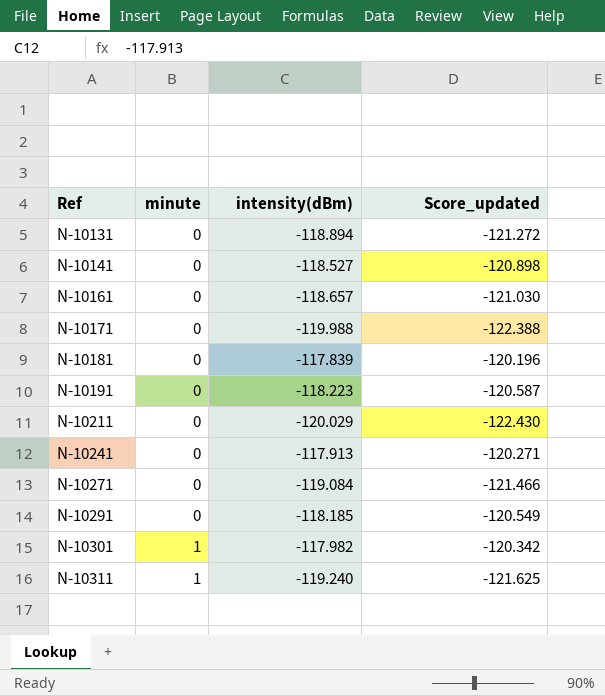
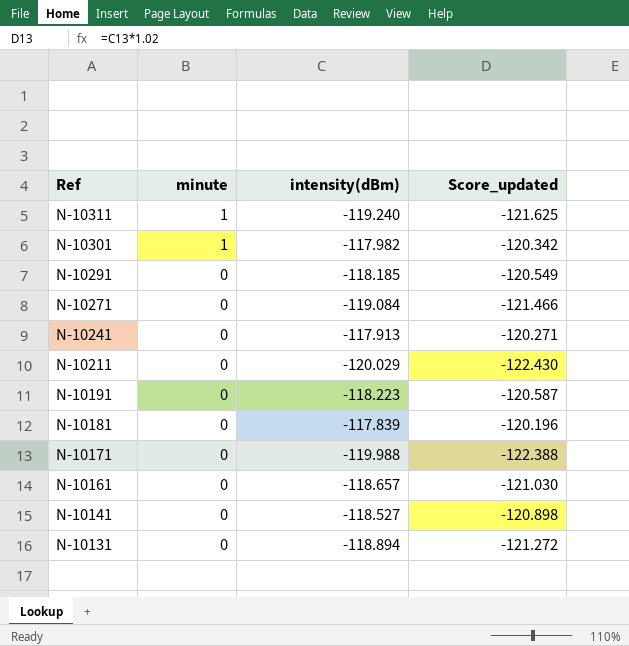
row order: Ref ascending -> Ref descending

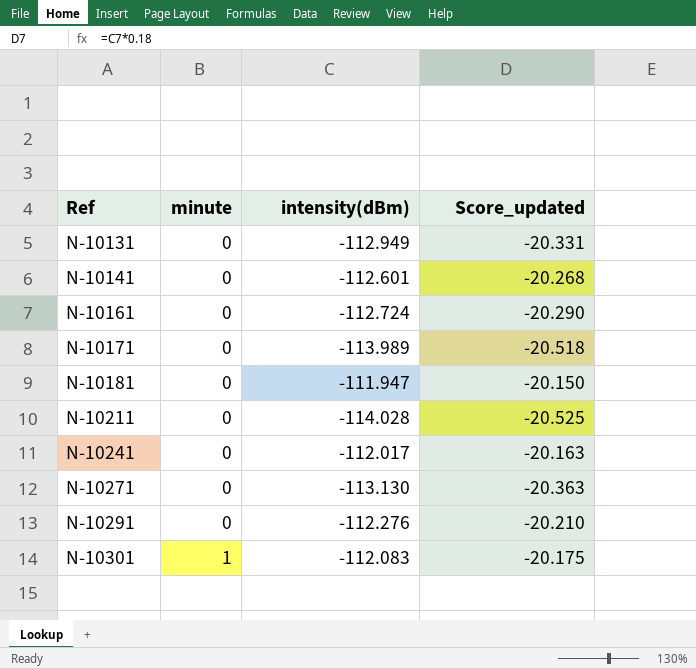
row order: Ref descending -> Ref ascending
column Score_updated | formula: [intensity(dBm)] * 1.02 -> [intensity(dBm)] * 0.18
row N-10311: 1 | -119.240 | -121.625 -> none
row N-10191: 0 | -118.223 | -120.587 -> none
N-10131 | intensity(dBm): -118.894 -> -112.949
N-10141 | intensity(dBm): -118.527 -> -112.601
N-10161 | intensity(dBm): -118.657 -> -112.724
N-10171 | intensity(dBm): -119.988 -> -113.989
N-10181 | intensity(dBm): -117.839 -> -111.947
N-10211 | intensity(dBm): -120.029 -> -114.028
N-10241 | intensity(dBm): -117.913 -> -112.017
N-10271 | intensity(dBm): -119.084 -> -113.130
N-10291 | intensity(dBm): -118.185 -> -112.276
N-10301 | intensity(dBm): -117.982 -> -112.083

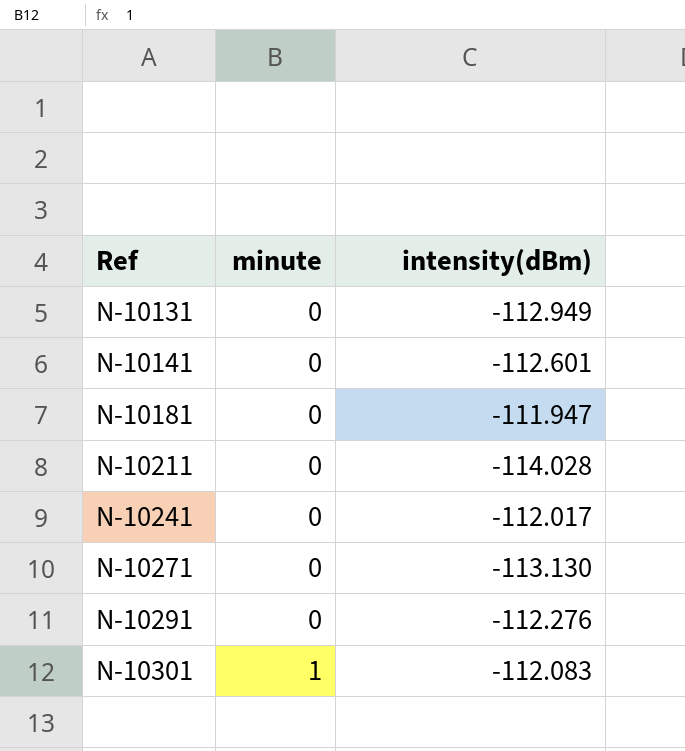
column Score_updated | formula: [intensity(dBm)] * 0.18 -> none
row N-10161: 0 | -112.724 | -20.290 -> none
row N-10171: 0 | -113.989 | -20.518 -> none

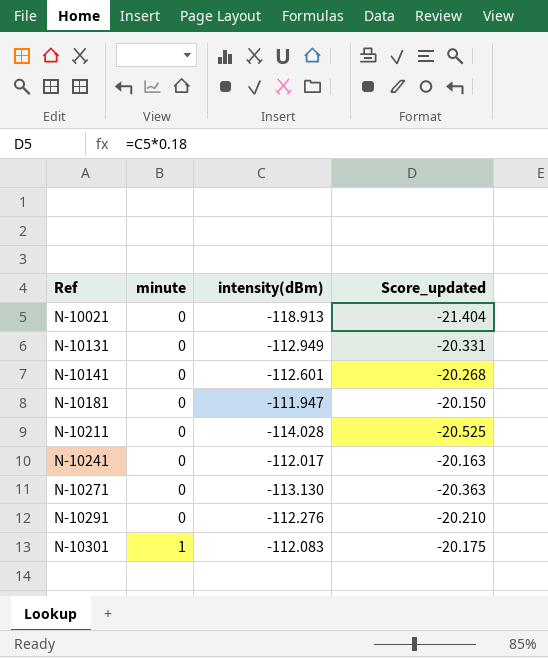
column Score_updated | formula: none -> [intensity(dBm)] * 0.18
row N-10021: none -> 0 | -118.913 | -21.404

